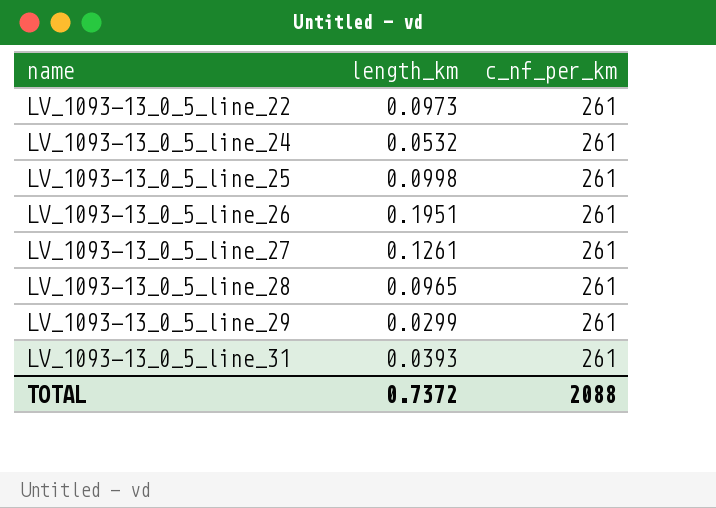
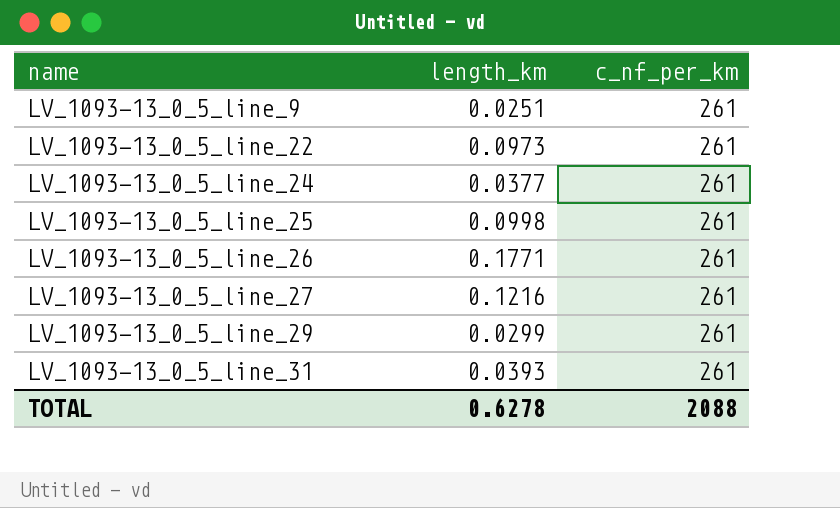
row LV_1093-13_0_5_line_28: 0.0965 | 261 -> none
row LV_1093-13_0_5_line_9: none -> 0.0251 | 261
LV_1093-13_0_5_line_24 | length_km: 0.0532 -> 0.0377
LV_1093-13_0_5_line_26 | length_km: 0.1951 -> 0.1771
LV_1093-13_0_5_line_27 | length_km: 0.1261 -> 0.1216
TOTAL | length_km: 0.7372 -> 0.6278

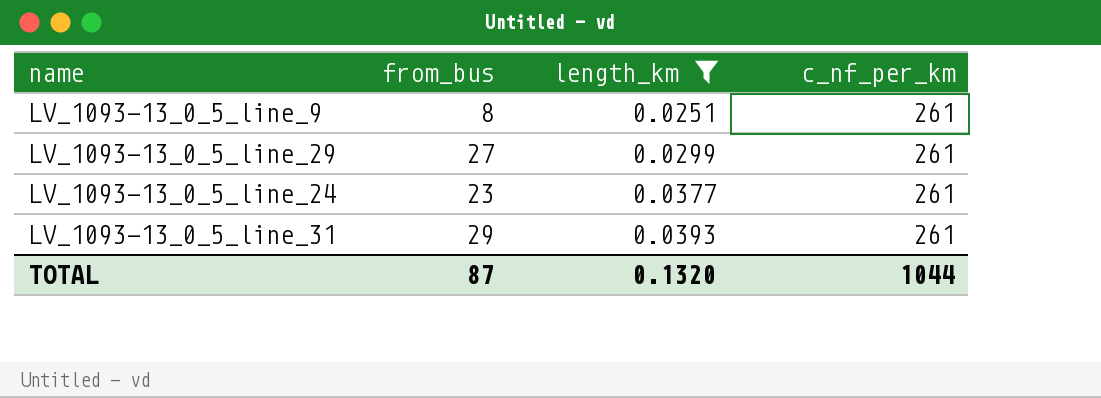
filter: none -> length_km <= 0.0393
row order: name ascending -> length_km ascending
column from_bus | position: none -> 2
TOTAL | length_km: 0.6278 -> 0.1320
TOTAL | c_nf_per_km: 2088 -> 1044

